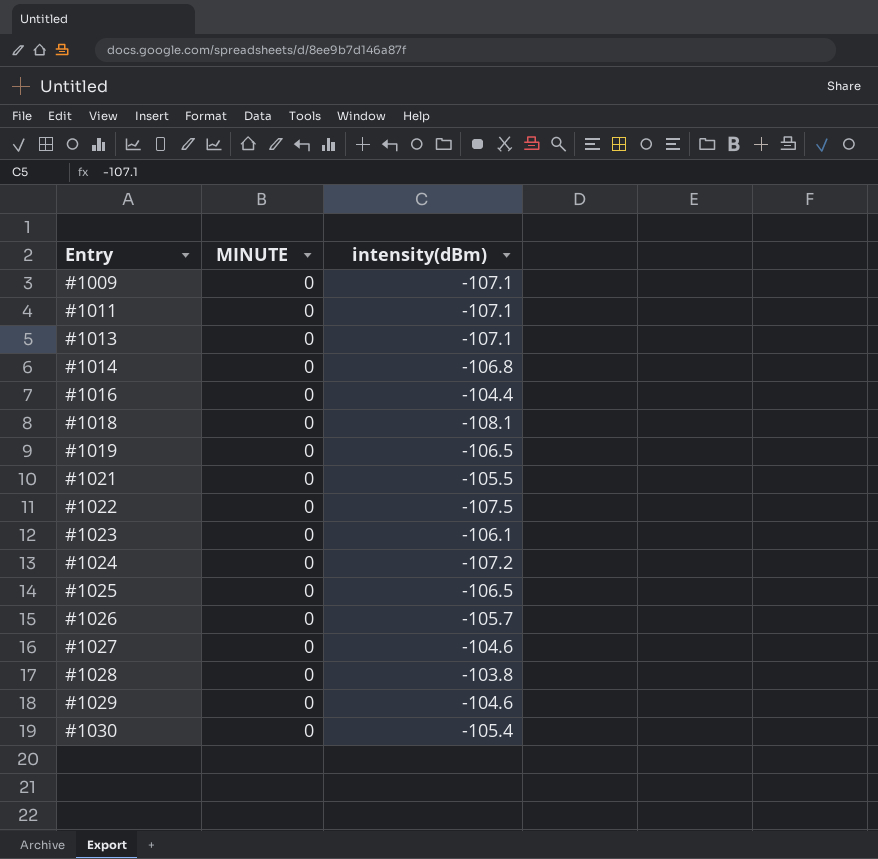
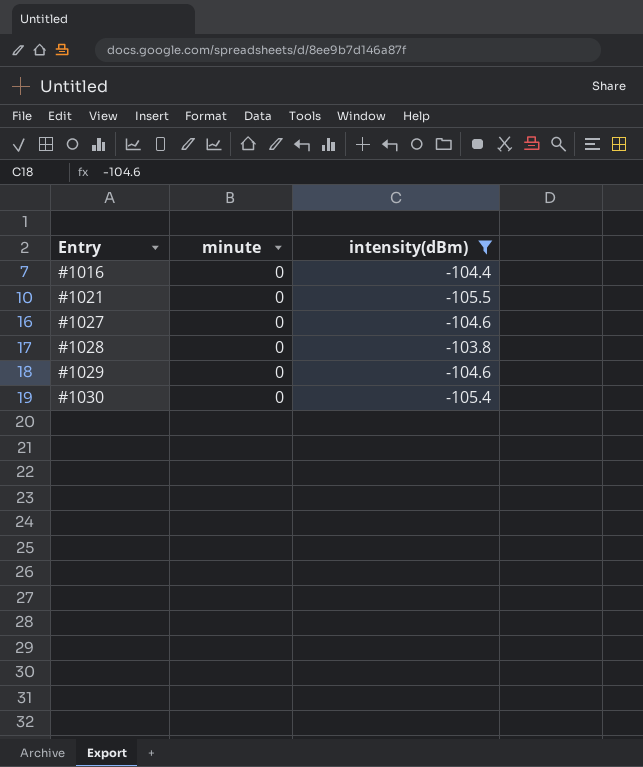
filter: none -> intensity(dBm) >= -105.5
column name: MINUTE -> minute

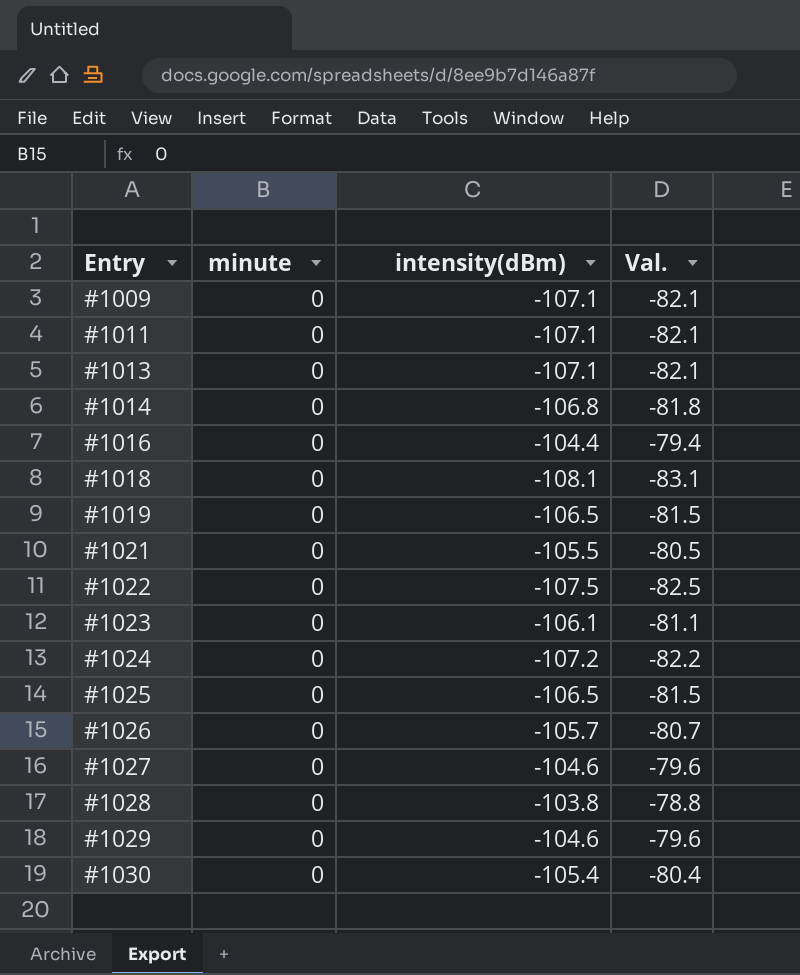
filter: intensity(dBm) >= -105.5 -> none
column Val. | formula: none -> [intensity(dBm)] + 25

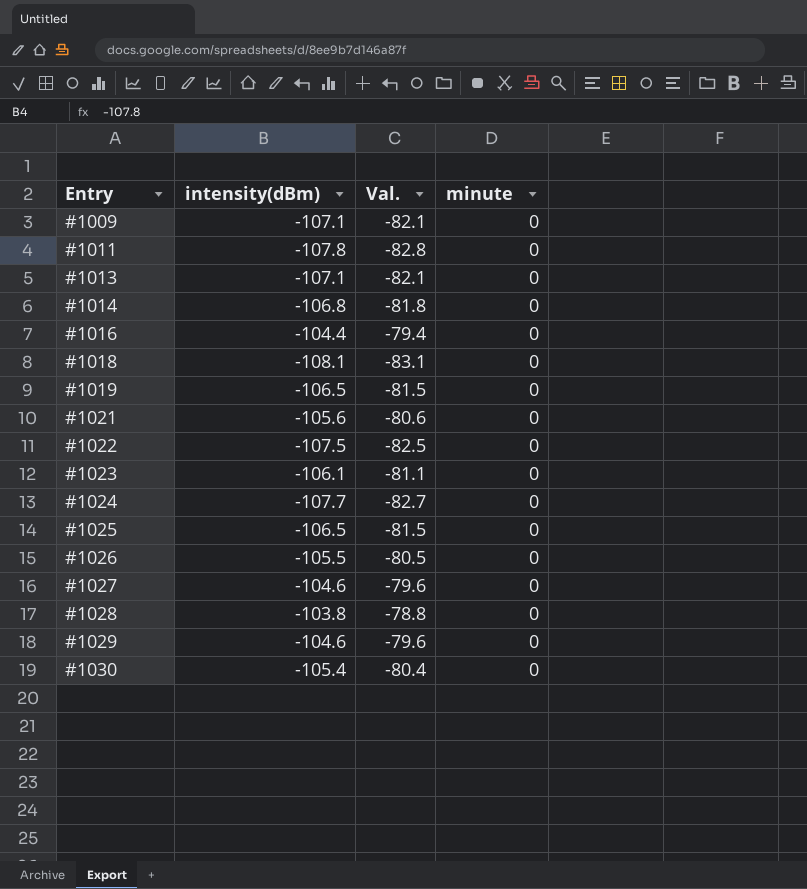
column minute | position: 2 -> 4
#1011 | intensity(dBm): -107.1 -> -107.8
#1011 | Val.: -82.1 -> -82.8
#1021 | intensity(dBm): -105.5 -> -105.6
#1021 | Val.: -80.5 -> -80.6
#1024 | intensity(dBm): -107.2 -> -107.7
#1024 | Val.: -82.2 -> -82.7
#1026 | intensity(dBm): -105.7 -> -105.5
#1026 | Val.: -80.7 -> -80.5

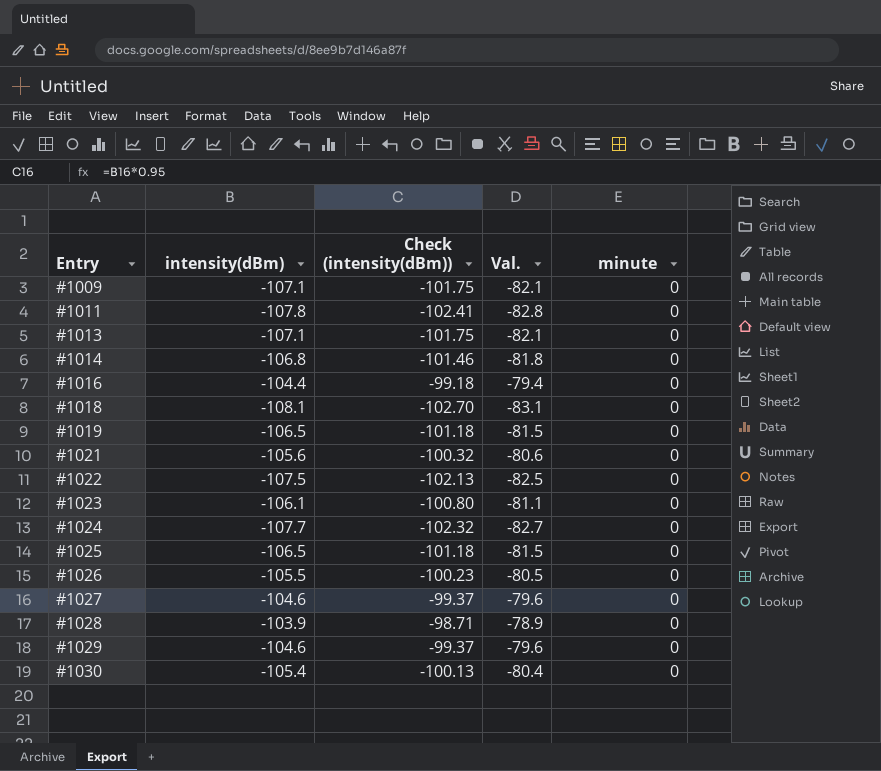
column Check (intensity(dBm)) | formula: none -> [intensity(dBm)] * 0.95
#1028 | intensity(dBm): -103.8 -> -103.9
#1028 | Val.: -78.8 -> -78.9

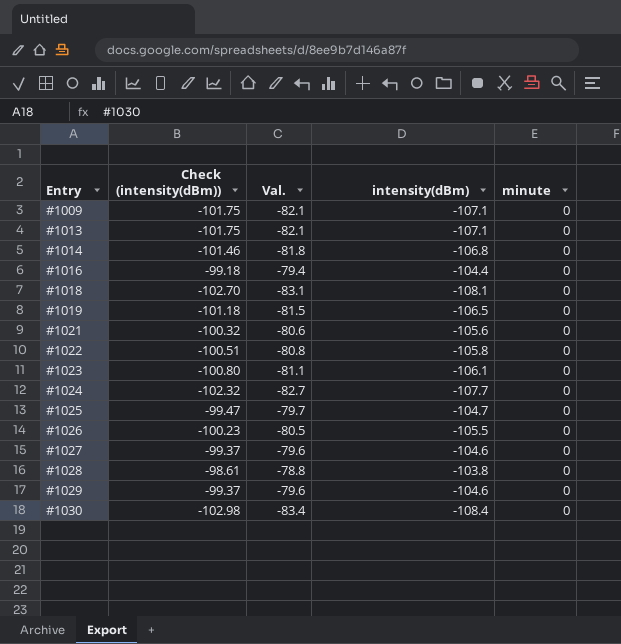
column intensity(dBm) | position: 2 -> 4
row #1011: -107.8 | -102.41 | -82.8 | 0 -> none
#1022 | Check (intensity(dBm)): -102.13 -> -100.51
#1022 | Val.: -82.5 -> -80.8
#1022 | intensity(dBm): -107.5 -> -105.8
#1025 | Check (intensity(dBm)): -101.18 -> -99.47
#1025 | Val.: -81.5 -> -79.7
#1025 | intensity(dBm): -106.5 -> -104.7
#1028 | Check (intensity(dBm)): -98.71 -> -98.61
#1028 | Val.: -78.9 -> -78.8
#1028 | intensity(dBm): -103.9 -> -103.8
#1030 | Check (intensity(dBm)): -100.13 -> -102.98
#1030 | Val.: -80.4 -> -83.4
#1030 | intensity(dBm): -105.4 -> -108.4

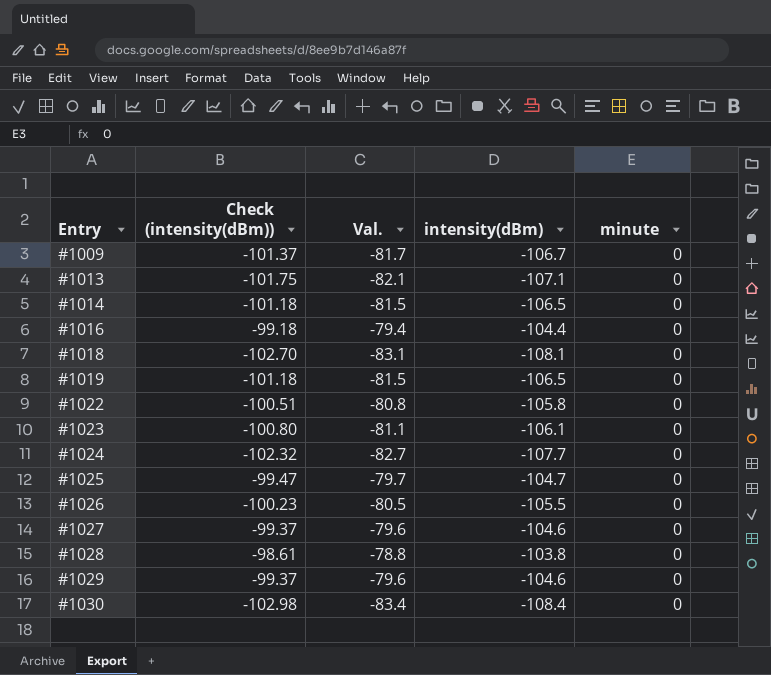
row #1021: -100.32 | -80.6 | -105.6 | 0 -> none
#1009 | Check (intensity(dBm)): -101.75 -> -101.37
#1009 | Val.: -82.1 -> -81.7
#1009 | intensity(dBm): -107.1 -> -106.7
#1014 | Check (intensity(dBm)): -101.46 -> -101.18
#1014 | Val.: -81.8 -> -81.5
#1014 | intensity(dBm): -106.8 -> -106.5

